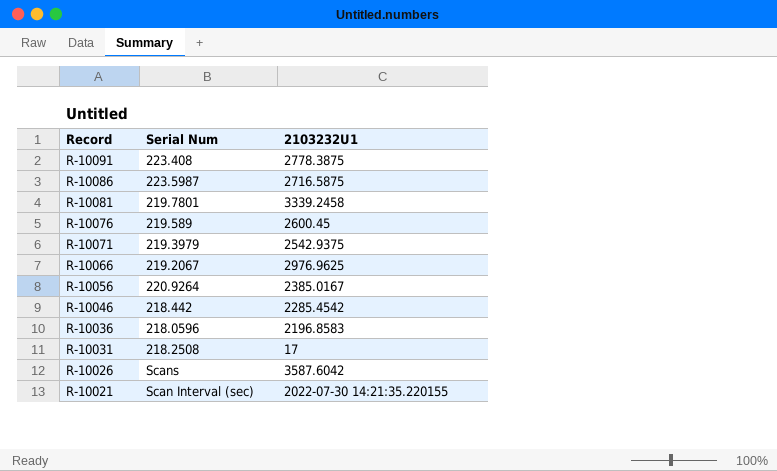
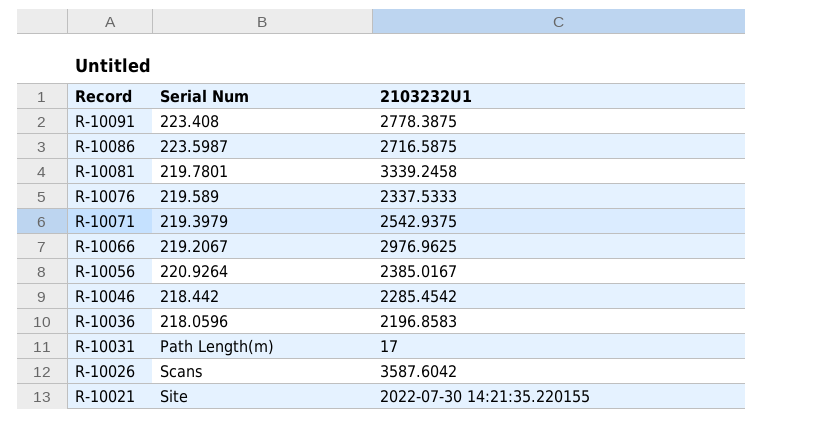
R-10076 | 2103232U1: 2600.45 -> 2337.5333
R-10031 | Serial Num: 218.2508 -> Path Length(m)
R-10021 | Serial Num: Scan Interval (sec) -> Site

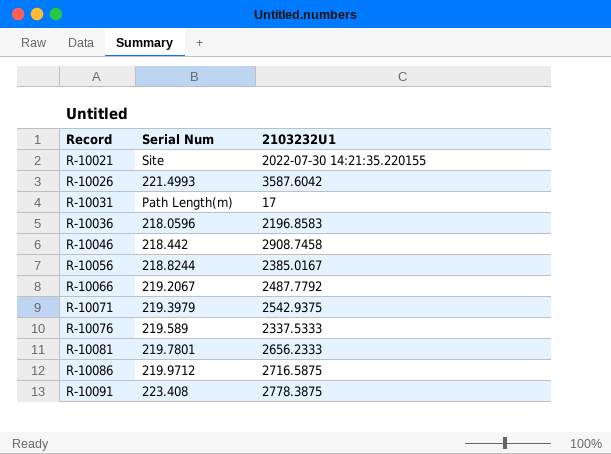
row order: Record descending -> Record ascending
R-10026 | Serial Num: Scans -> 221.4993
R-10046 | 2103232U1: 2285.4542 -> 2908.7458
R-10056 | Serial Num: 220.9264 -> 218.8244
R-10066 | 2103232U1: 2976.9625 -> 2487.7792
R-10081 | 2103232U1: 3339.2458 -> 2656.2333
R-10086 | Serial Num: 223.5987 -> 219.9712

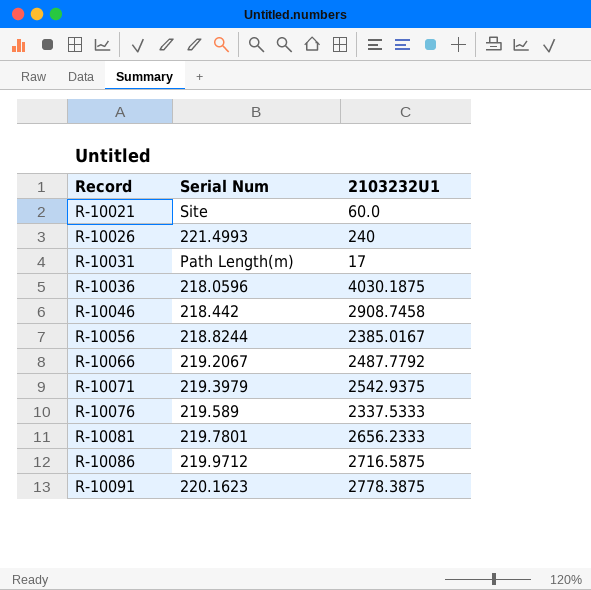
R-10021 | 2103232U1: 2022-07-30 14:21:35.220155 -> 60.0
R-10026 | 2103232U1: 3587.6042 -> 240
R-10036 | 2103232U1: 2196.8583 -> 4030.1875
R-10091 | Serial Num: 223.408 -> 220.1623

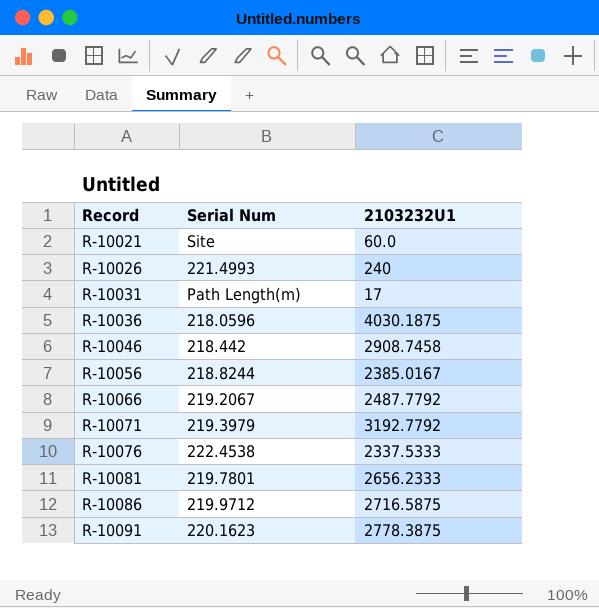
R-10071 | 2103232U1: 2542.9375 -> 3192.7792
R-10076 | Serial Num: 219.589 -> 222.4538

